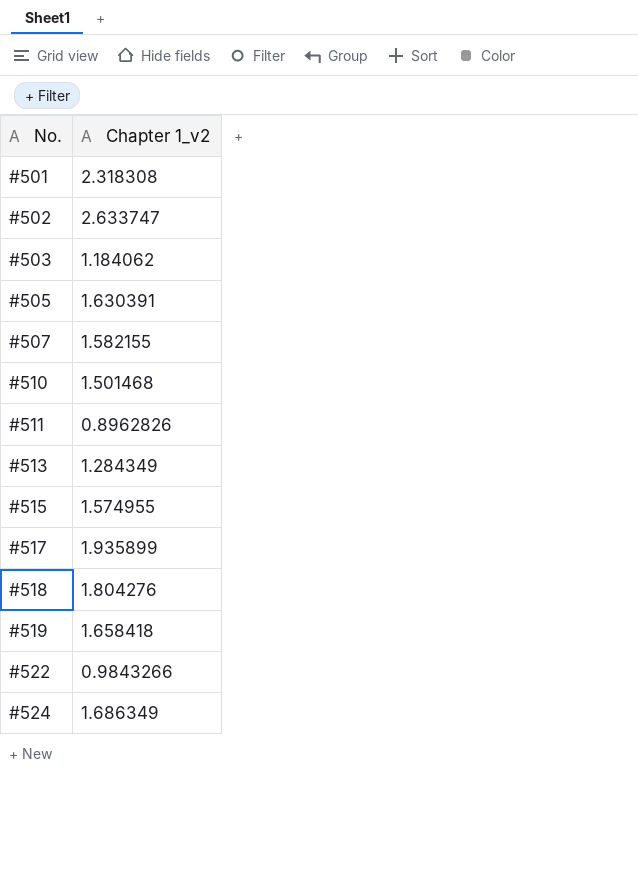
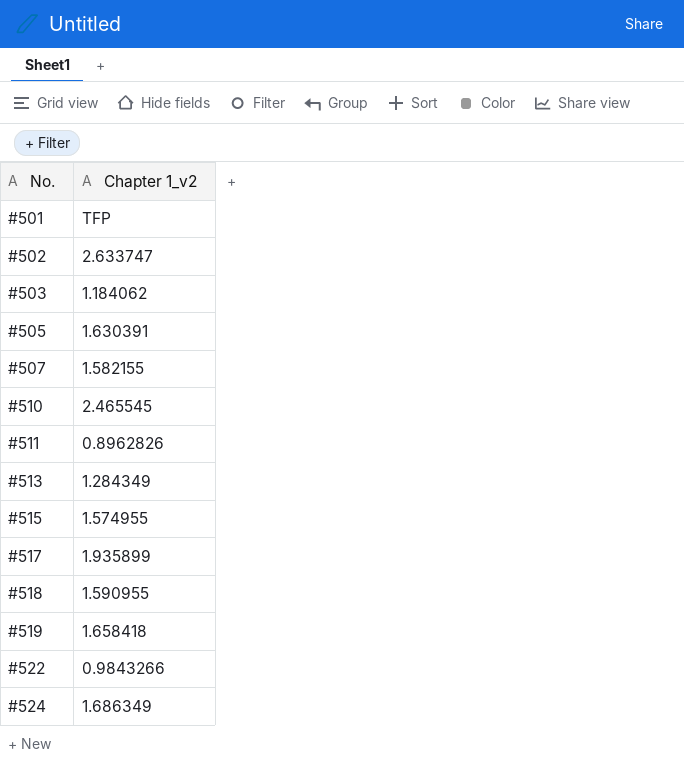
#501 | Chapter 1_v2: 2.318308 -> TFP
#510 | Chapter 1_v2: 1.501468 -> 2.465545
#518 | Chapter 1_v2: 1.804276 -> 1.590955

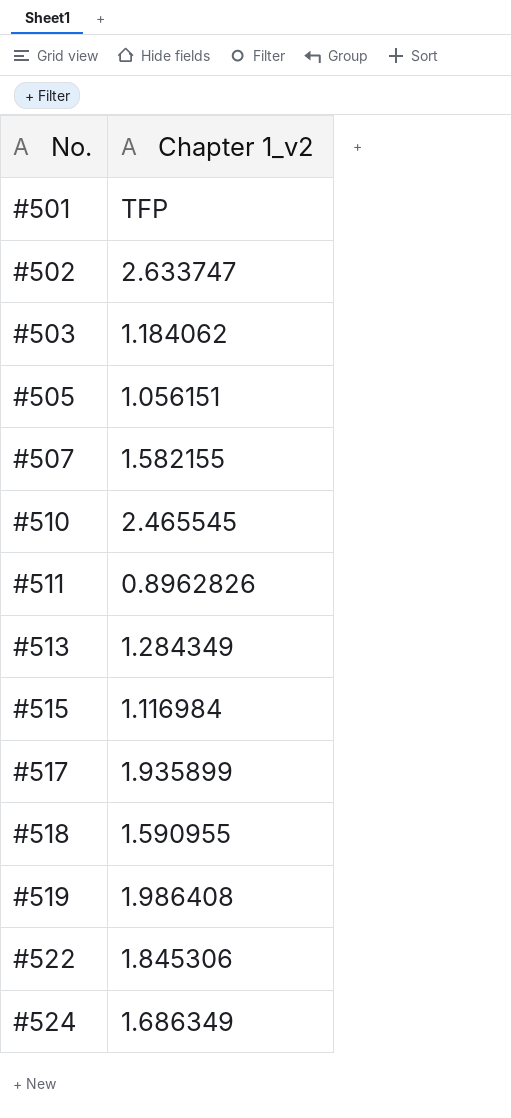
#505 | Chapter 1_v2: 1.630391 -> 1.056151
#515 | Chapter 1_v2: 1.574955 -> 1.116984
#519 | Chapter 1_v2: 1.658418 -> 1.986408
#522 | Chapter 1_v2: 0.9843266 -> 1.845306

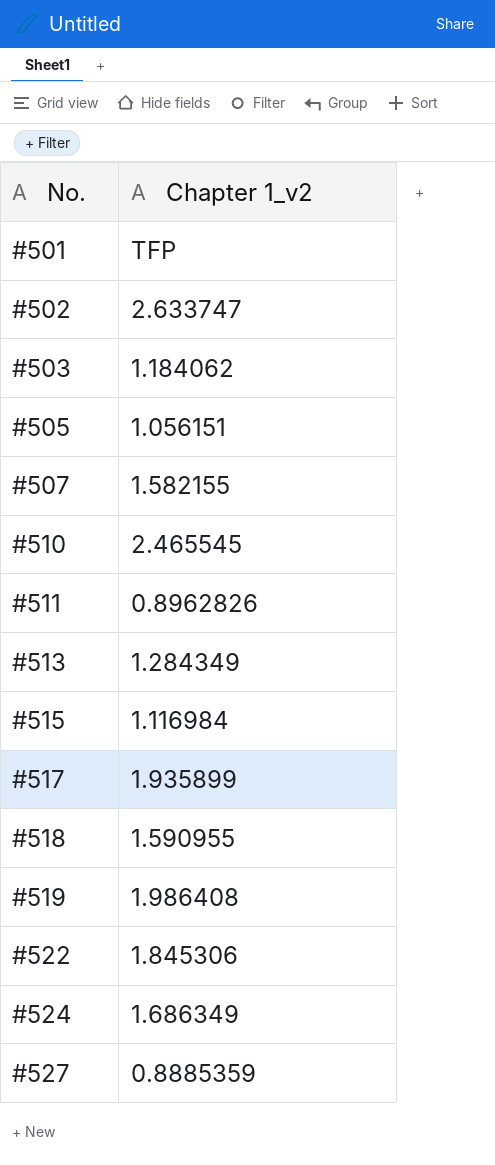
row #527: none -> 0.8885359

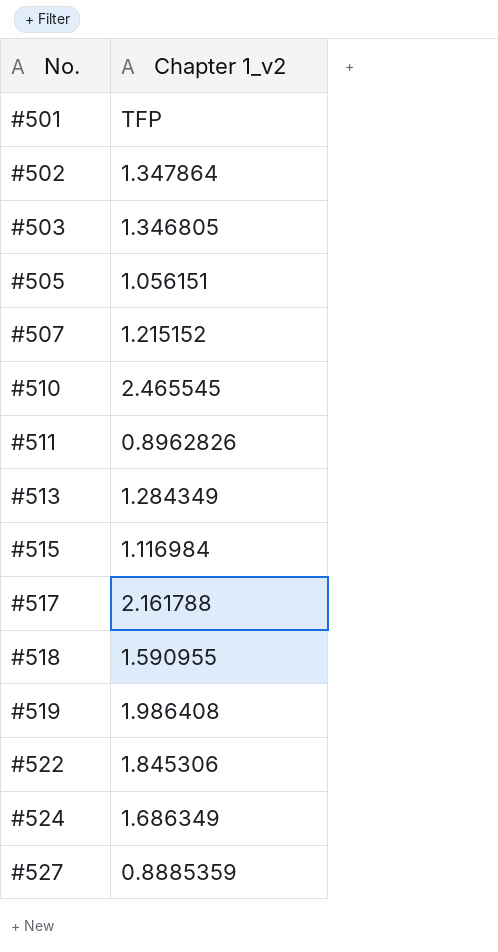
#502 | Chapter 1_v2: 2.633747 -> 1.347864
#503 | Chapter 1_v2: 1.184062 -> 1.346805
#507 | Chapter 1_v2: 1.582155 -> 1.215152
#517 | Chapter 1_v2: 1.935899 -> 2.161788

